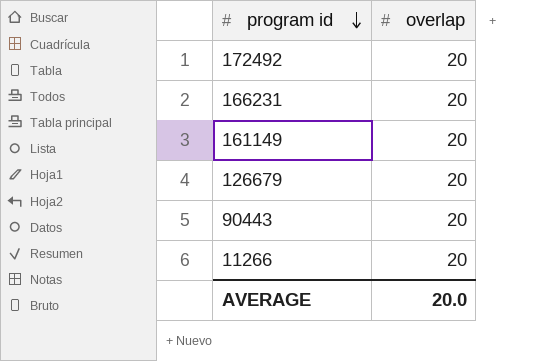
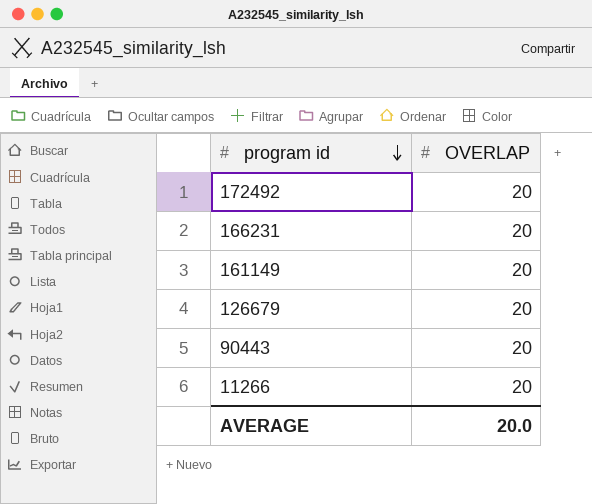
column name: overlap -> OVERLAP

